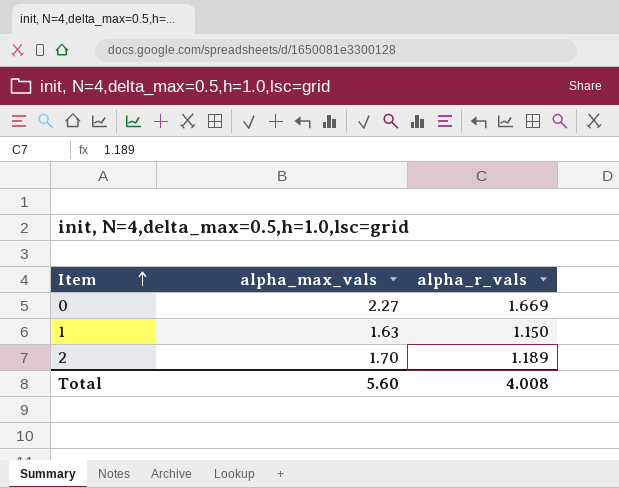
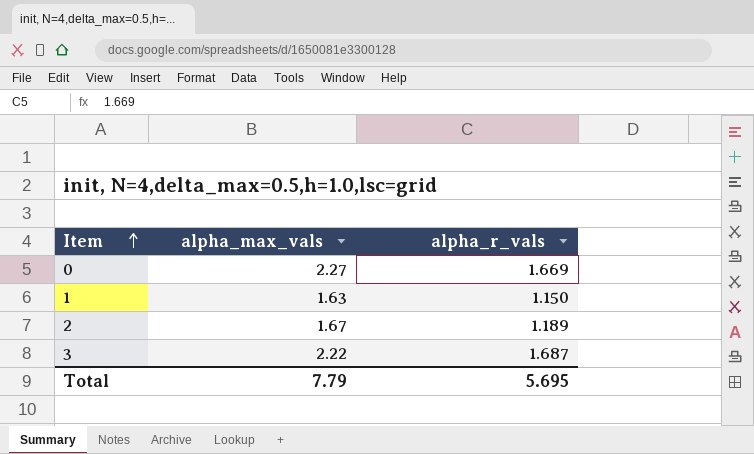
2 | alpha_max_vals: 1.70 -> 1.67
row 3: none -> 2.22 | 1.687
Total | alpha_max_vals: 5.60 -> 7.79
Total | alpha_r_vals: 4.008 -> 5.695

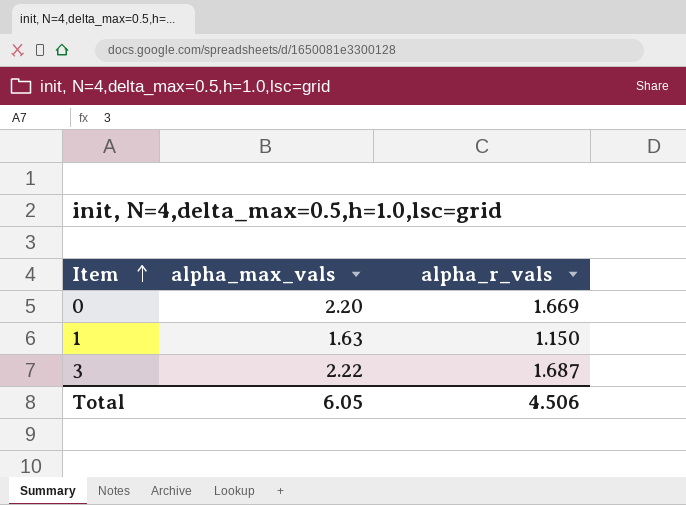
row 2: 1.67 | 1.189 -> none
0 | alpha_max_vals: 2.27 -> 2.20
Total | alpha_max_vals: 7.79 -> 6.05
Total | alpha_r_vals: 5.695 -> 4.506

